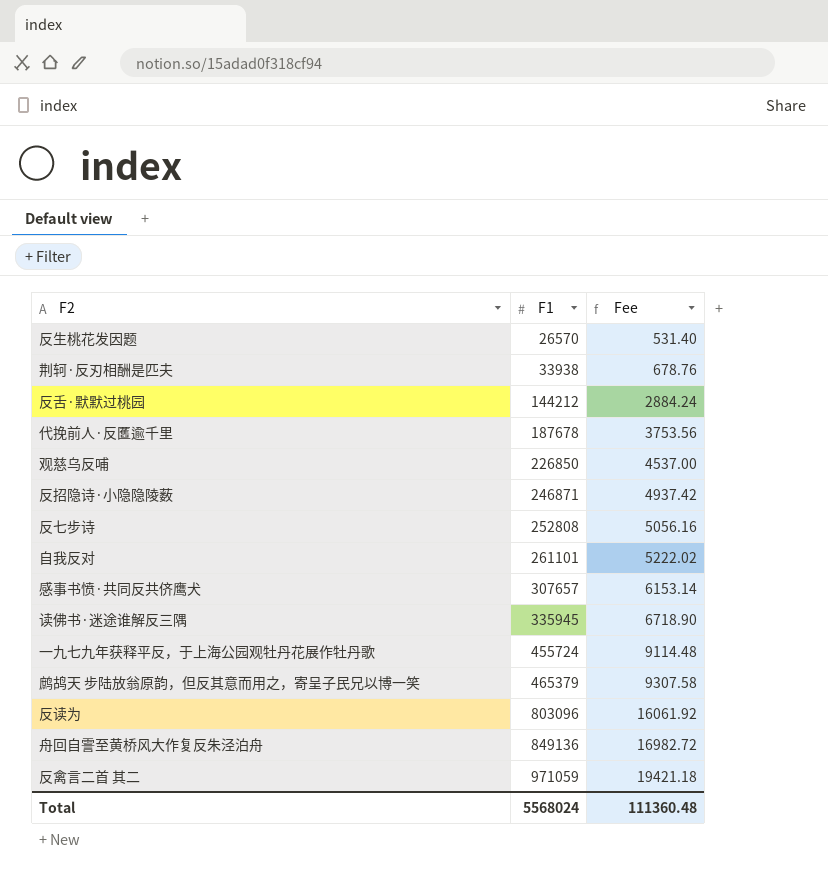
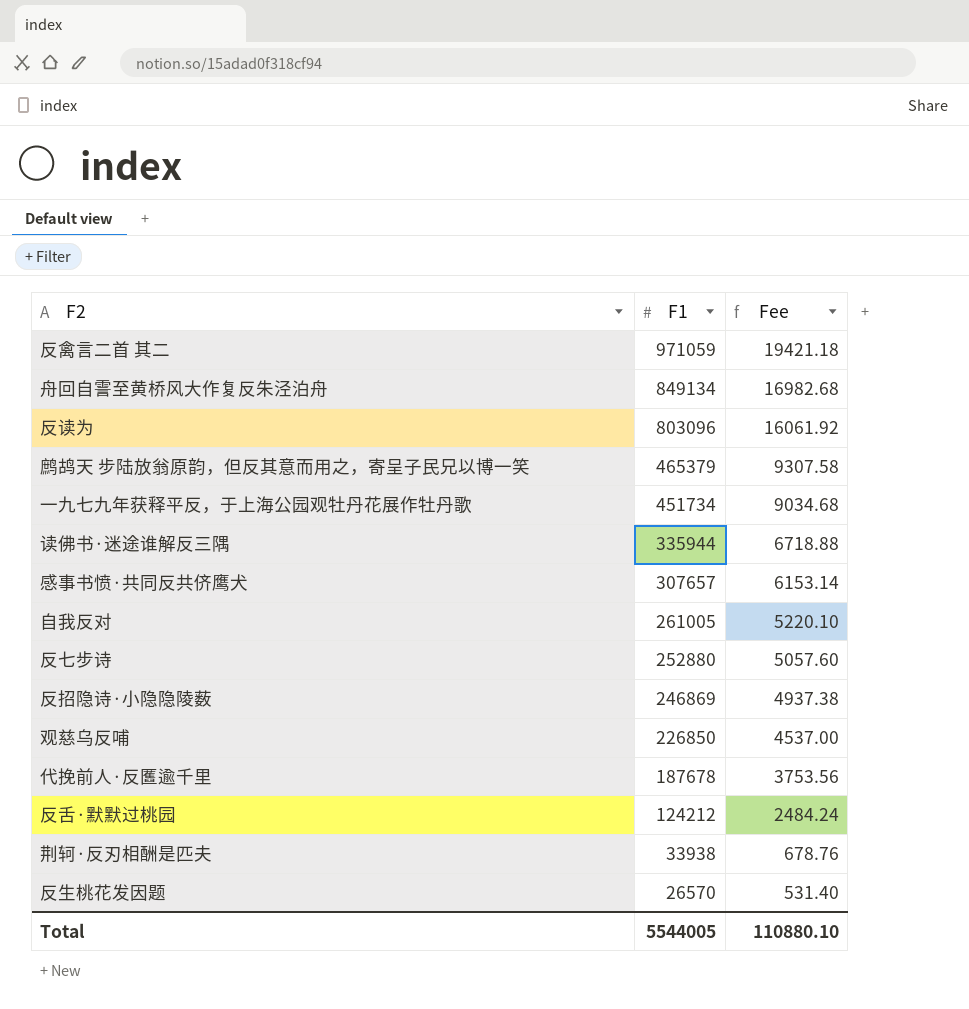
row order: F1 ascending -> F1 descending
舟回自霅至黄桥风大作复反朱泾泊舟 | F1: 849136 -> 849134
舟回自霅至黄桥风大作复反朱泾泊舟 | Fee: 16982.72 -> 16982.68
一九七九年获释平反，于上海公园观牡丹花展作牡丹歌 | F1: 455724 -> 451734
一九七九年获释平反，于上海公园观牡丹花展作牡丹歌 | Fee: 9114.48 -> 9034.68
读佛书·迷途谁解反三隅 | F1: 335945 -> 335944
读佛书·迷途谁解反三隅 | Fee: 6718.90 -> 6718.88
自我反对 | F1: 261101 -> 261005
自我反对 | Fee: 5222.02 -> 5220.10
反七步诗 | F1: 252808 -> 252880
反七步诗 | Fee: 5056.16 -> 5057.60
反招隐诗·小隐隐陵薮 | F1: 246871 -> 246869
反招隐诗·小隐隐陵薮 | Fee: 4937.42 -> 4937.38
反舌·默默过桃园 | F1: 144212 -> 124212
反舌·默默过桃园 | Fee: 2884.24 -> 2484.24
Total | F1: 5568024 -> 5544005
Total | Fee: 111360.48 -> 110880.10

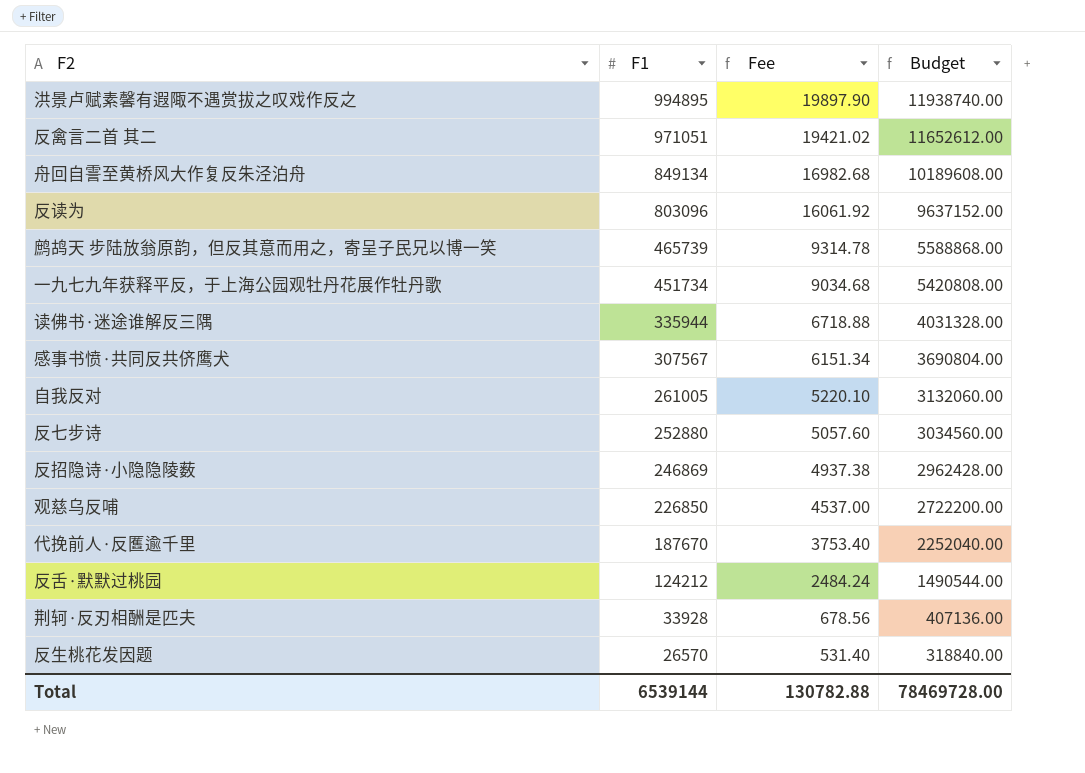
column Budget | formula: none -> [F1] * 12
row 洪景卢赋素馨有遐陬不遇赏拔之叹戏作反之: none -> 994895 | 19897.90 | 11938740.00
反禽言二首 其二 | F1: 971059 -> 971051
反禽言二首 其二 | Fee: 19421.18 -> 19421.02
鹧鸪天 步陆放翁原韵，但反其意而用之，寄呈子民兄以博一笑 | F1: 465379 -> 465739
鹧鸪天 步陆放翁原韵，但反其意而用之，寄呈子民兄以博一笑 | Fee: 9307.58 -> 9314.78
感事书愤·共同反共侪鹰犬 | F1: 307657 -> 307567
感事书愤·共同反共侪鹰犬 | Fee: 6153.14 -> 6151.34
代挽前人·反匶逾千里 | F1: 187678 -> 187670
代挽前人·反匶逾千里 | Fee: 3753.56 -> 3753.40
荆轲·反刃相酬是匹夫 | F1: 33938 -> 33928
荆轲·反刃相酬是匹夫 | Fee: 678.76 -> 678.56
Total | F1: 5544005 -> 6539144
Total | Fee: 110880.10 -> 130782.88

